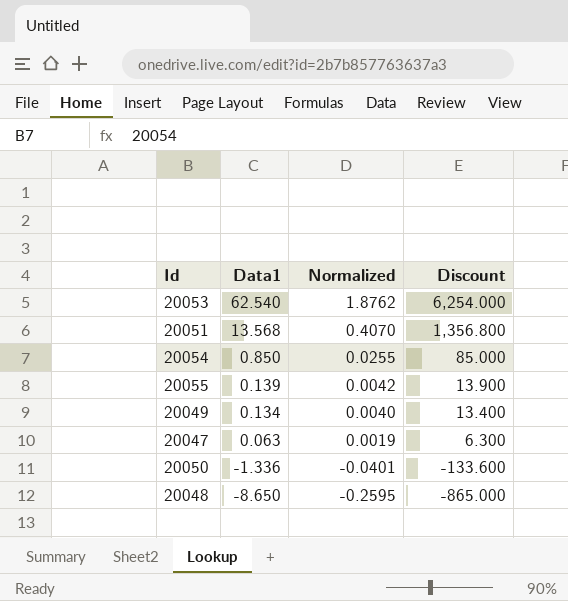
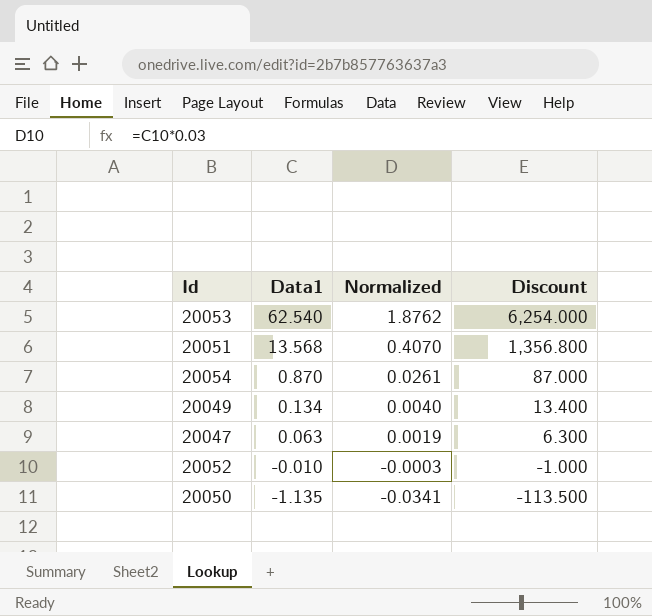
row 20055: 0.139 | 0.0042 | 13.900 -> none
row 20048: -8.650 | -0.2595 | -865.000 -> none
20054 | Data1: 0.850 -> 0.870
20054 | Normalized: 0.0255 -> 0.0261
20054 | Discount: 85.000 -> 87.000
row 20052: none -> -0.010 | -0.0003 | -1.000
20050 | Data1: -1.336 -> -1.135
20050 | Normalized: -0.0401 -> -0.0341
20050 | Discount: -133.600 -> -113.500

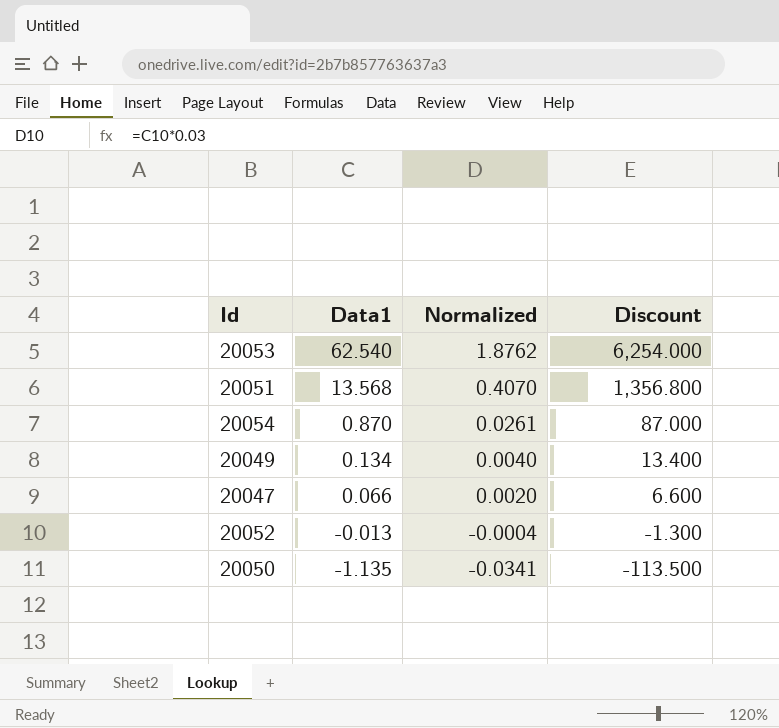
20047 | Data1: 0.063 -> 0.066
20047 | Normalized: 0.0019 -> 0.0020
20047 | Discount: 6.300 -> 6.600
20052 | Data1: -0.010 -> -0.013
20052 | Normalized: -0.0003 -> -0.0004
20052 | Discount: -1.000 -> -1.300

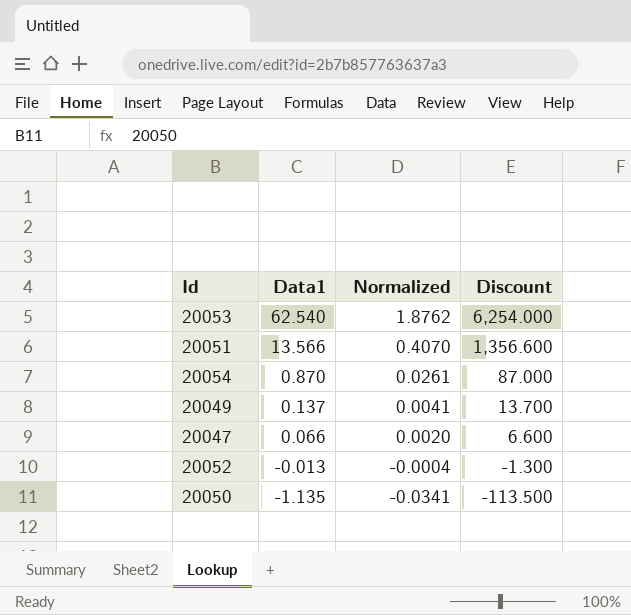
20051 | Data1: 13.568 -> 13.566
20051 | Discount: 1,356.800 -> 1,356.600
20049 | Data1: 0.134 -> 0.137
20049 | Normalized: 0.0040 -> 0.0041
20049 | Discount: 13.400 -> 13.700

